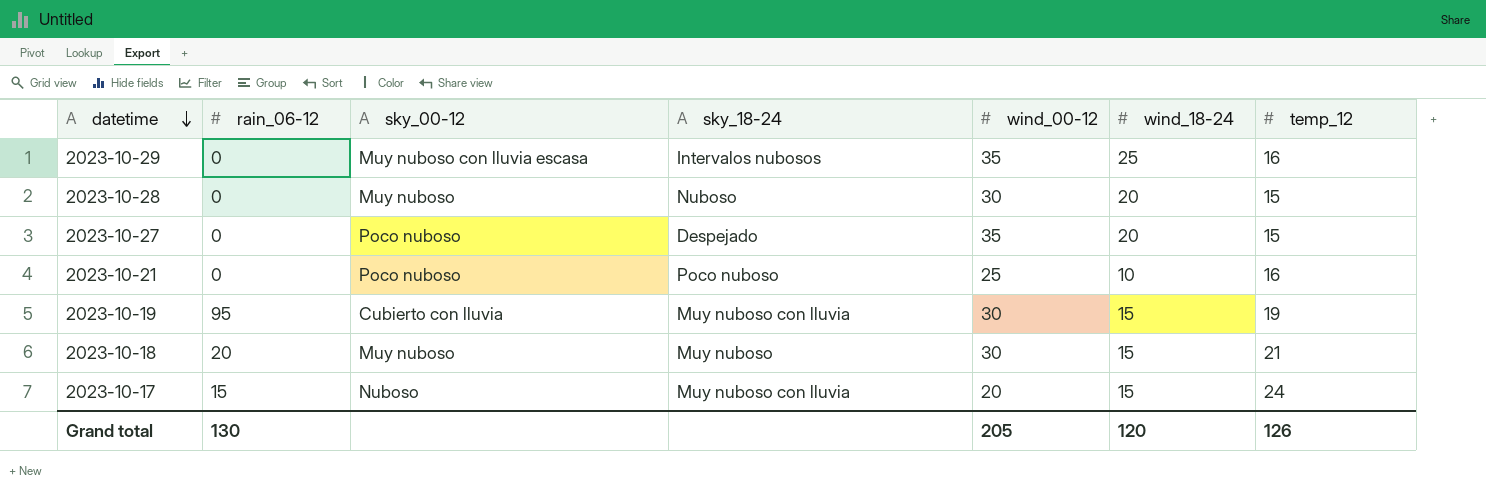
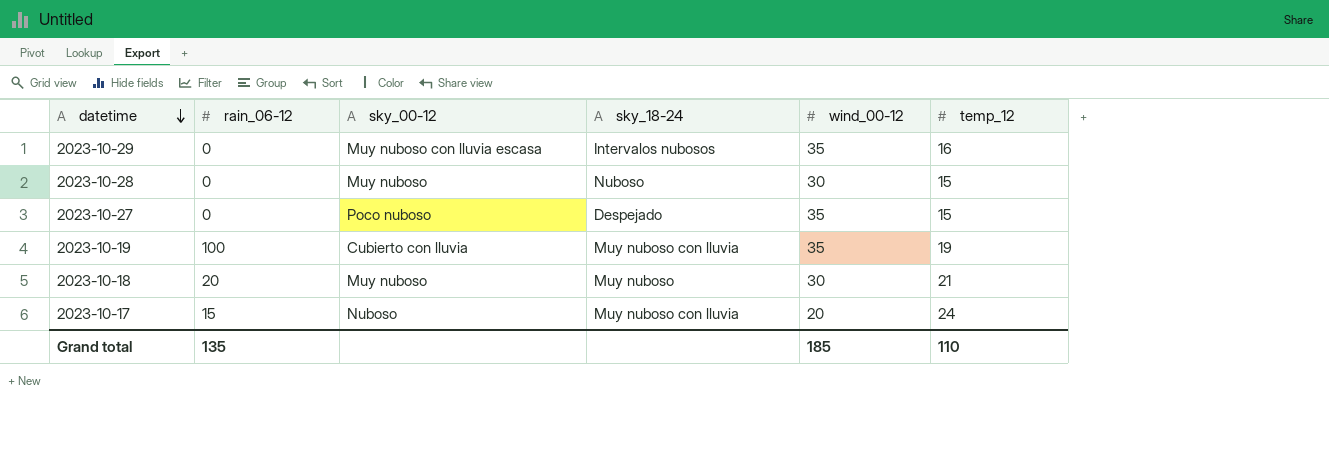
column wind_18-24 | position: 6 -> none
row 2023-10-21: 0 | Poco nuboso | Poco nuboso | 25 | 10 | 16 -> none
2023-10-19 | rain_06-12: 95 -> 100
2023-10-19 | wind_00-12: 30 -> 35
Grand total | rain_06-12: 130 -> 135
Grand total | wind_00-12: 205 -> 185
Grand total | temp_12: 126 -> 110

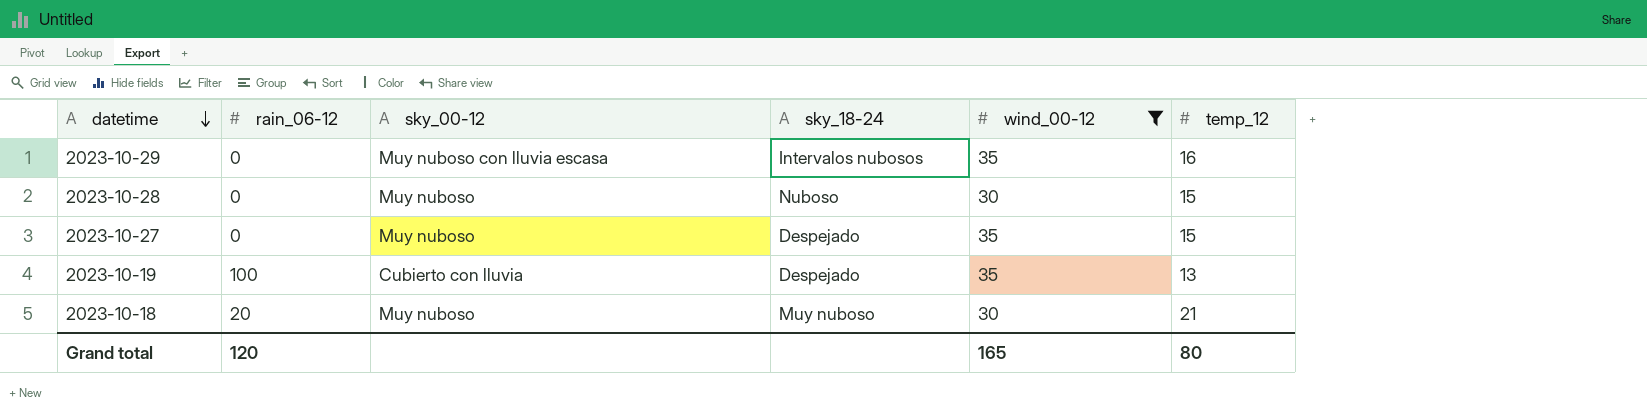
filter: none -> wind_00-12 != 20
2023-10-27 | sky_00-12: Poco nuboso -> Muy nuboso
2023-10-19 | sky_18-24: Muy nuboso con lluvia -> Despejado
2023-10-19 | temp_12: 19 -> 13
Grand total | rain_06-12: 135 -> 120
Grand total | wind_00-12: 185 -> 165
Grand total | temp_12: 110 -> 80

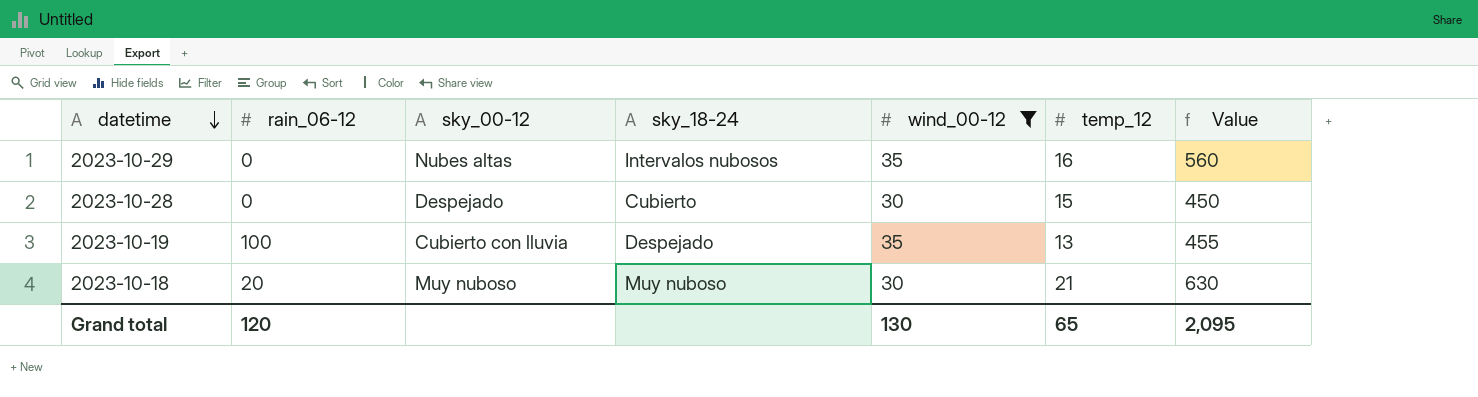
column Value | formula: none -> [wind_00-12] * [temp_12]
row 2023-10-27: 0 | Muy nuboso | Despejado | 35 | 15 -> none
2023-10-29 | sky_00-12: Muy nuboso con lluvia escasa -> Nubes altas
2023-10-28 | sky_00-12: Muy nuboso -> Despejado
2023-10-28 | sky_18-24: Nuboso -> Cubierto
Grand total | wind_00-12: 165 -> 130
Grand total | temp_12: 80 -> 65

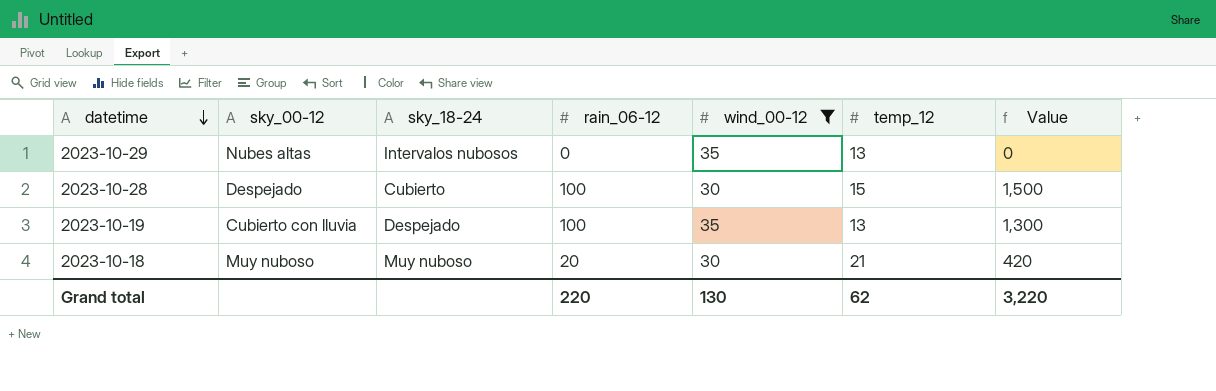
column rain_06-12 | position: 2 -> 4
column Value | formula: [wind_00-12] * [temp_12] -> [rain_06-12] * [temp_12]
2023-10-29 | temp_12: 16 -> 13
2023-10-28 | rain_06-12: 0 -> 100
Grand total | rain_06-12: 120 -> 220
Grand total | temp_12: 65 -> 62
Grand total | Value: 2,095 -> 3,220

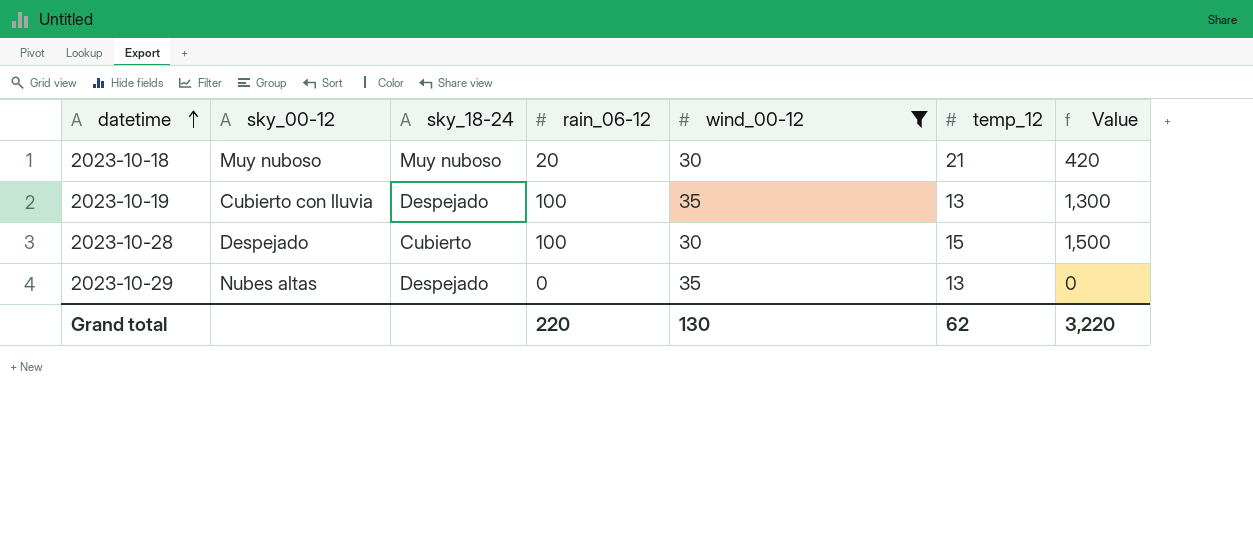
row order: datetime descending -> datetime ascending
2023-10-29 | sky_18-24: Intervalos nubosos -> Despejado

